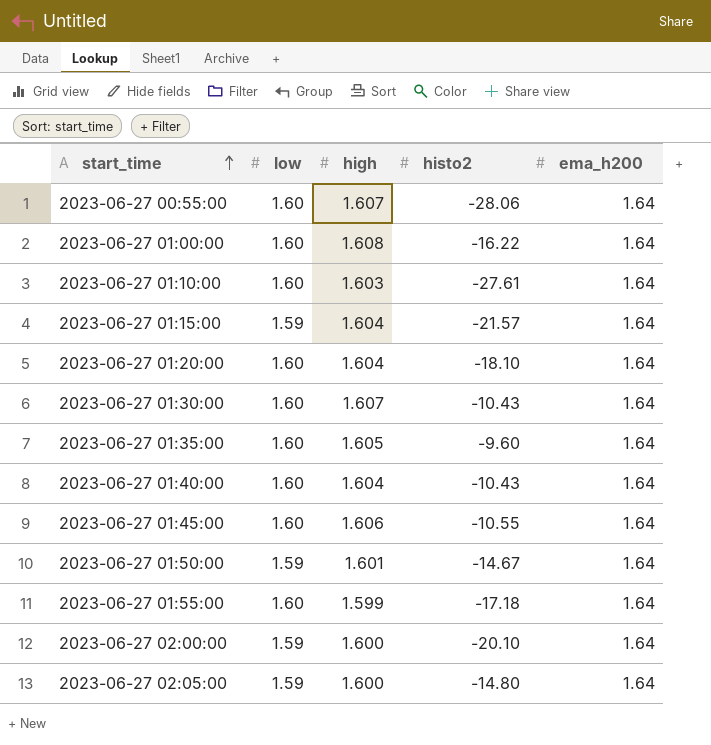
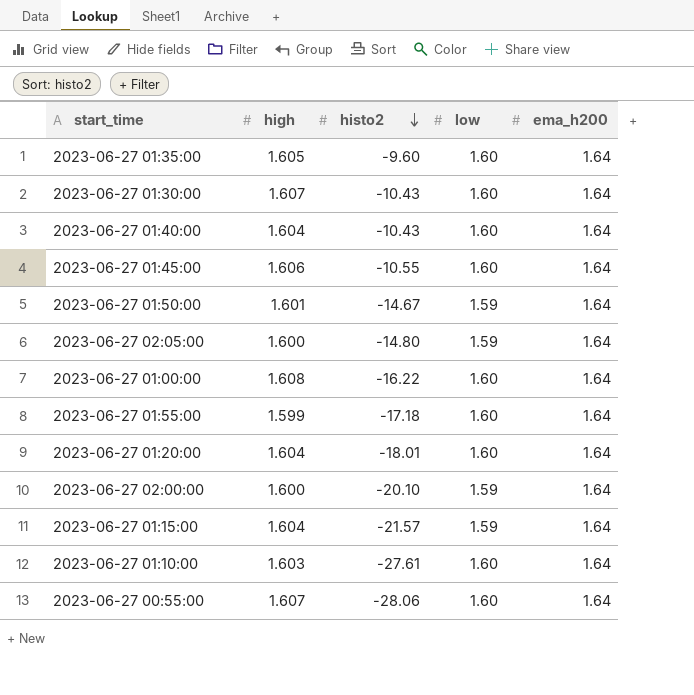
row order: start_time ascending -> histo2 descending
column low | position: 2 -> 4
2023-06-27 01:20:00 | histo2: -18.10 -> -18.01

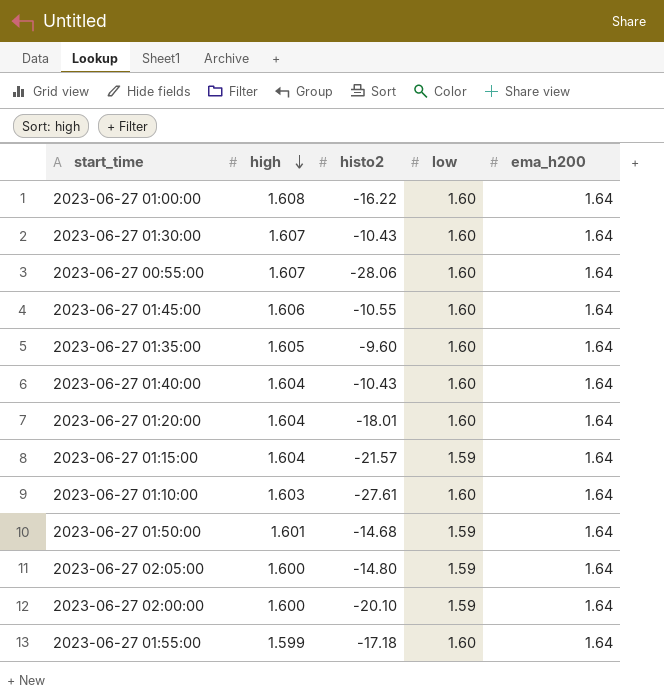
row order: histo2 descending -> high descending
2023-06-27 01:50:00 | histo2: -14.67 -> -14.68

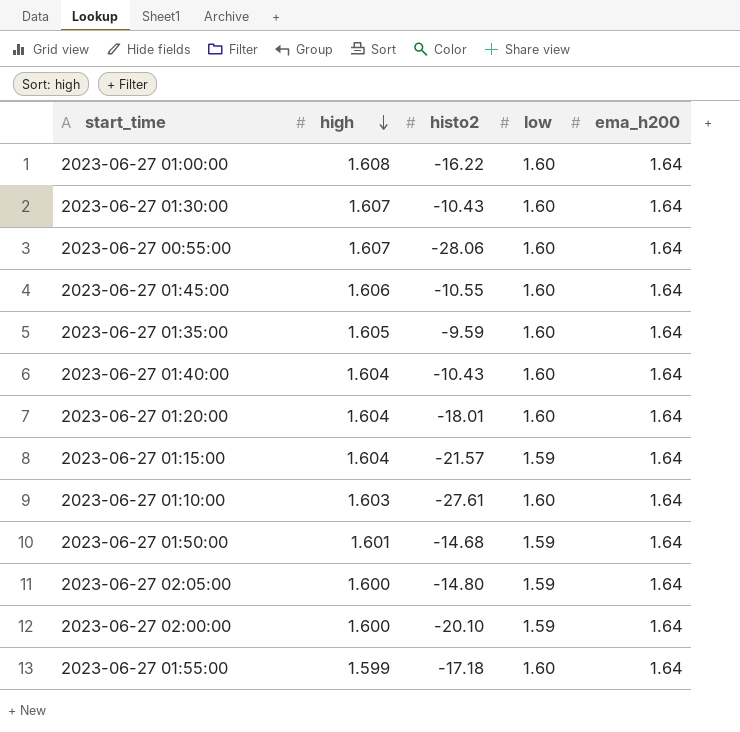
2023-06-27 01:35:00 | histo2: -9.60 -> -9.59

